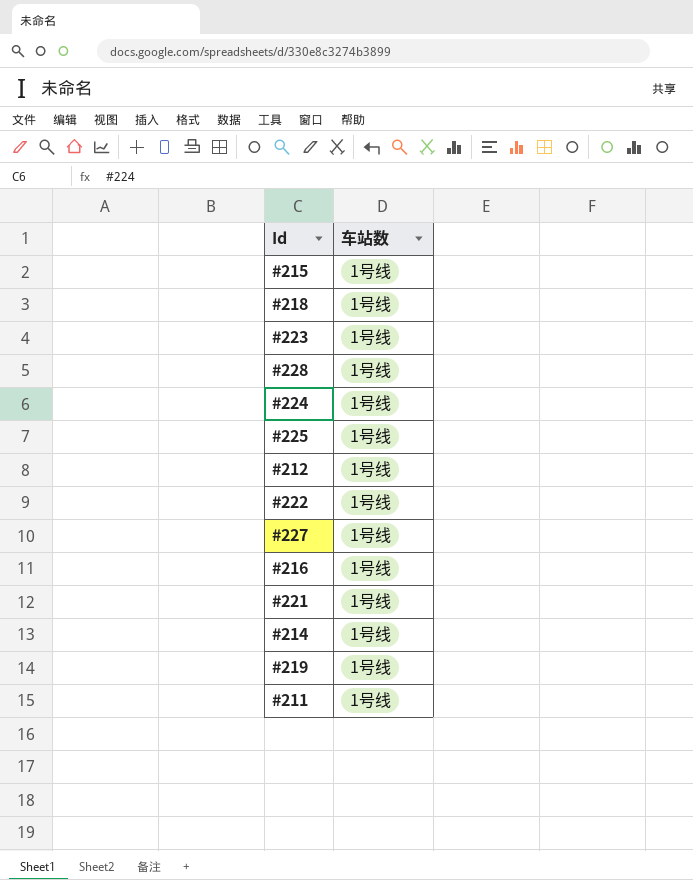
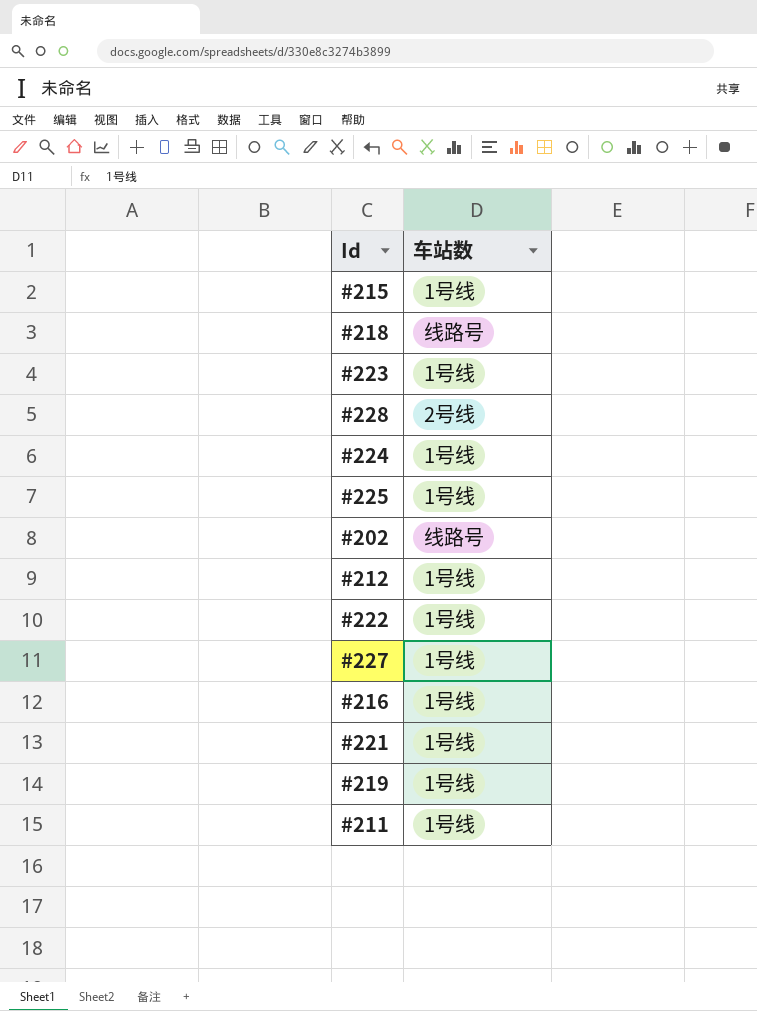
row #214: 1号线 -> none
#218 | 车站数: 1号线 -> 线路号
#228 | 车站数: 1号线 -> 2号线
row #202: none -> 线路号

